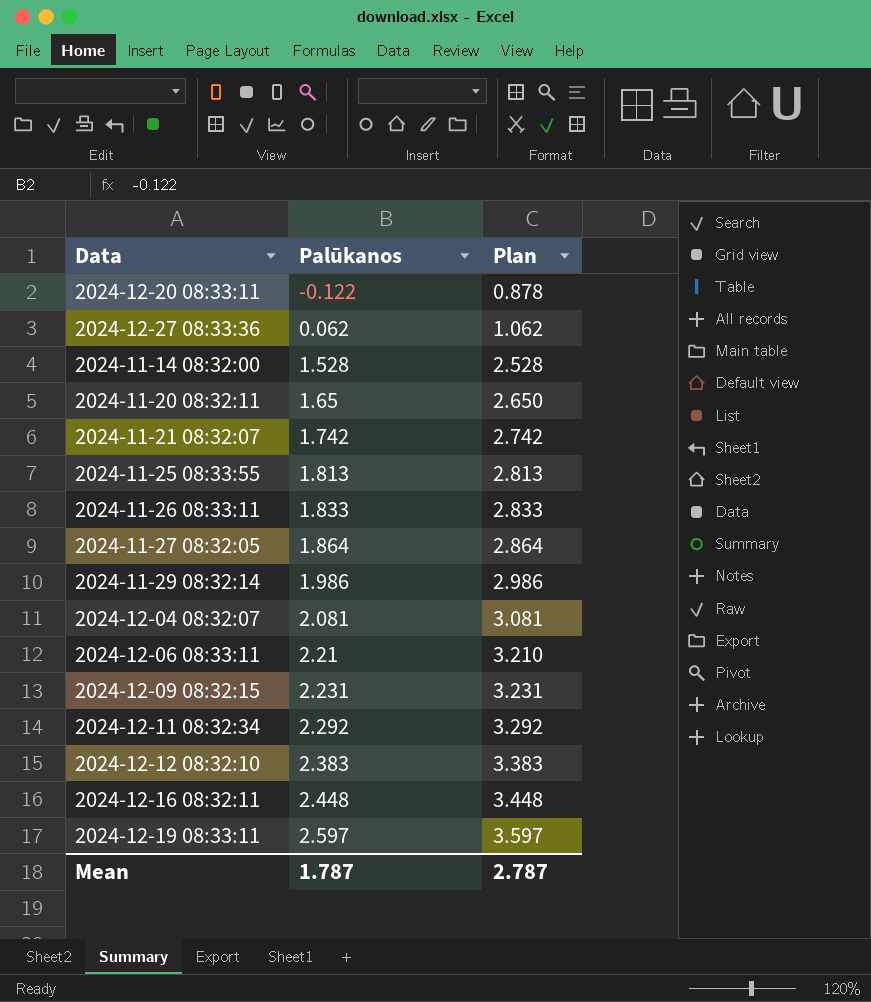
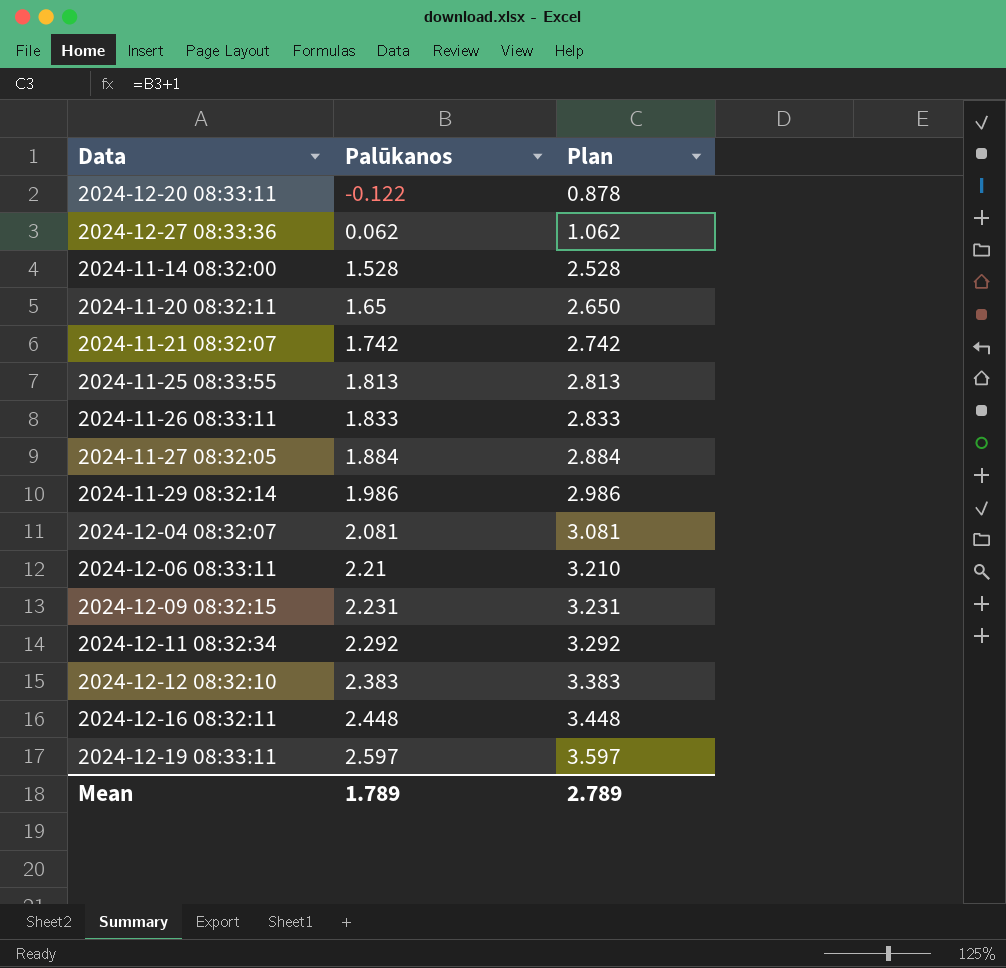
2024-11-27 08:32:05 | Palūkanos: 1.864 -> 1.884
2024-11-27 08:32:05 | Plan: 2.864 -> 2.884
Mean | Palūkanos: 1.787 -> 1.789
Mean | Plan: 2.787 -> 2.789

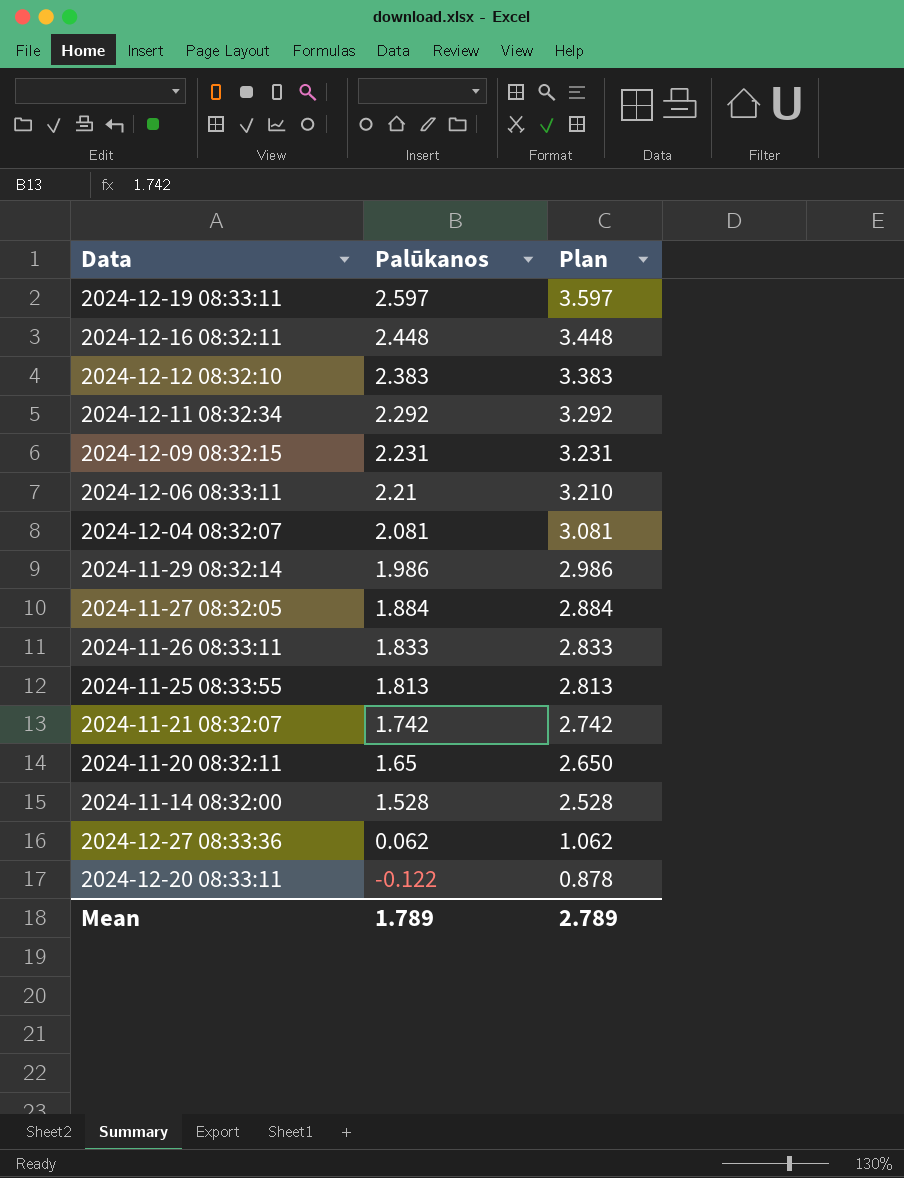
row order: Palūkanos ascending -> Palūkanos descending

